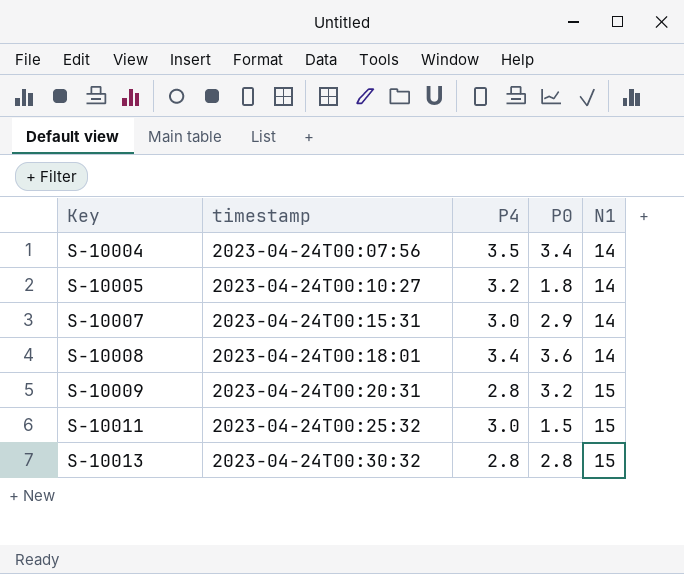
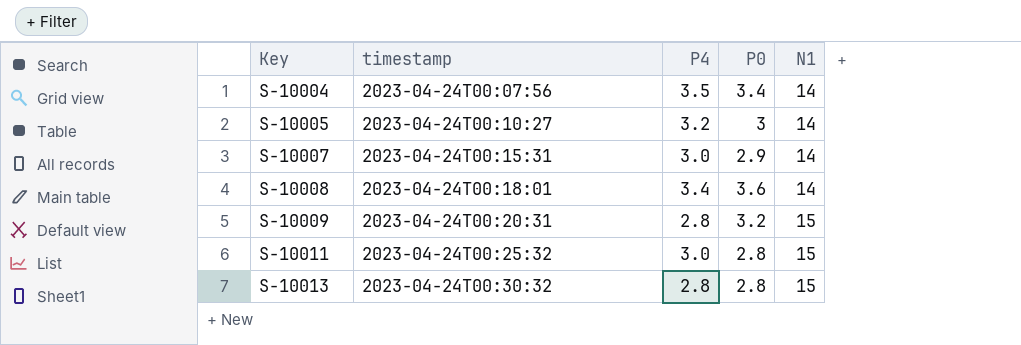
S-10005 | P0: 1.8 -> 3
S-10011 | P0: 1.5 -> 2.8

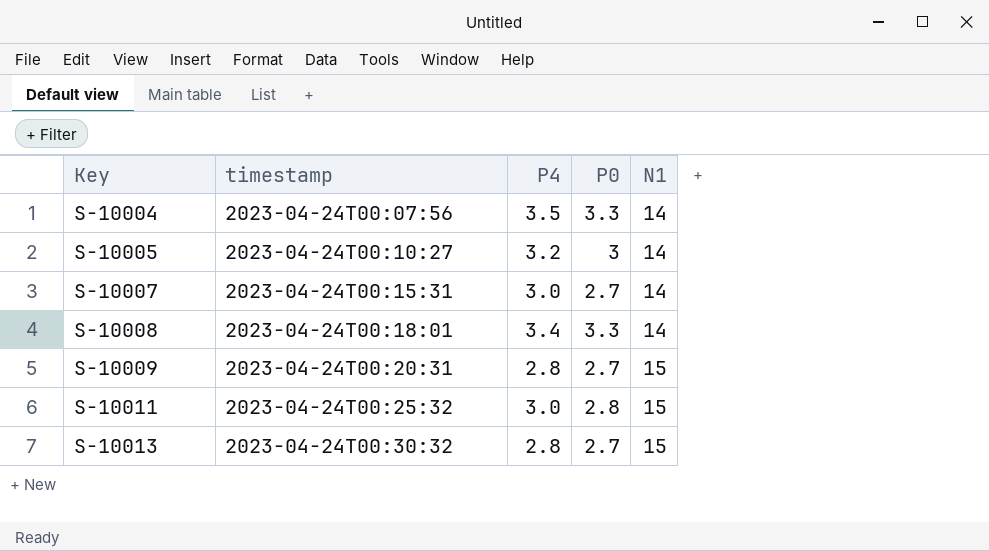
S-10004 | P0: 3.4 -> 3.3
S-10007 | P0: 2.9 -> 2.7
S-10008 | P0: 3.6 -> 3.3
S-10009 | P0: 3.2 -> 2.7
S-10013 | P0: 2.8 -> 2.7

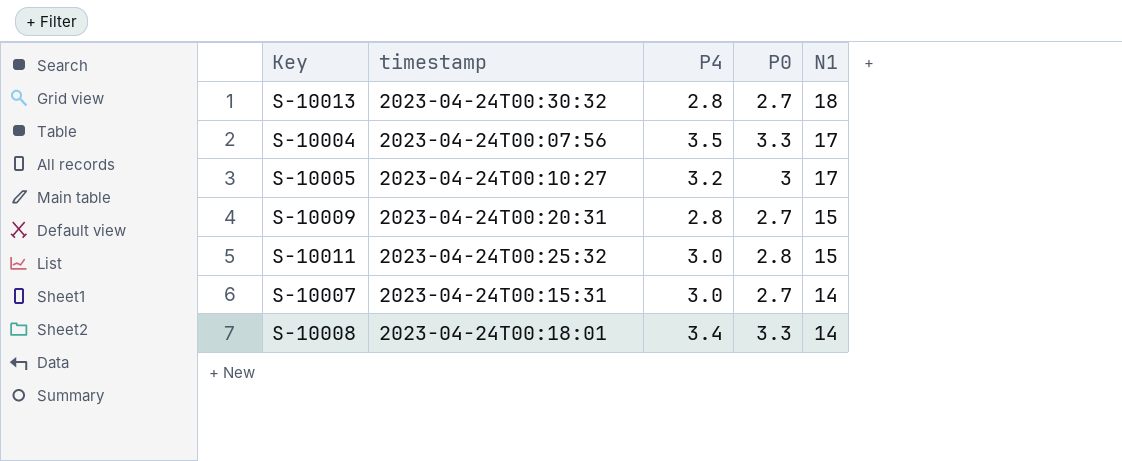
row order: Key ascending -> N1 descending
S-10013 | N1: 15 -> 18
S-10004 | N1: 14 -> 17
S-10005 | N1: 14 -> 17

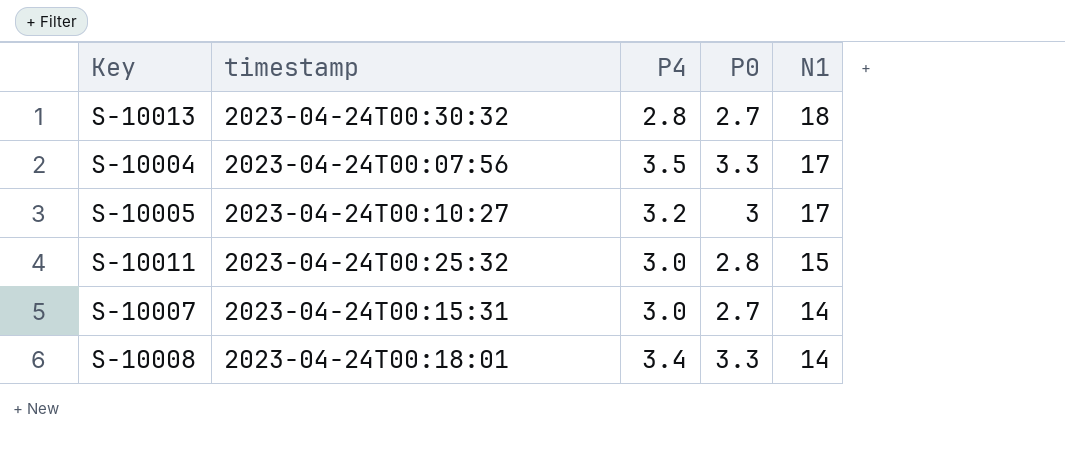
row S-10009: 2023-04-24T00:20:31 | 2.8 | 2.7 | 15 -> none

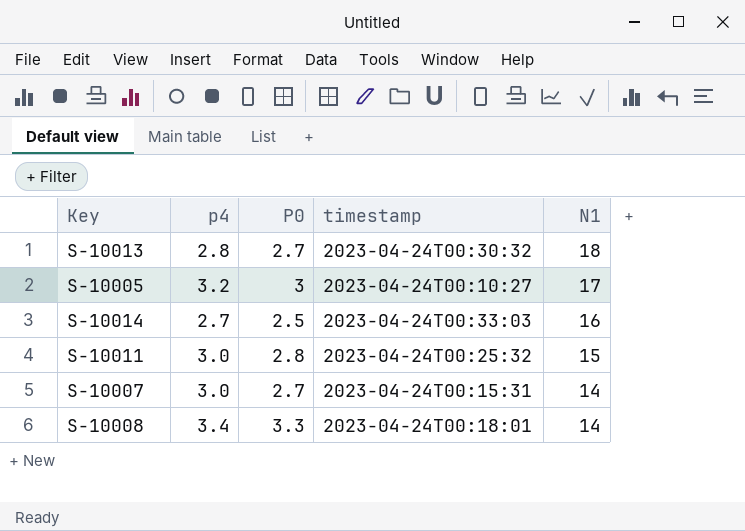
column name: P4 -> p4
column timestamp | position: 2 -> 4
row S-10004: 2023-04-24T00:07:56 | 3.5 | 3.3 | 17 -> none
row S-10014: none -> 2.7 | 2.5 | 2023-04-24T00:33:03 | 16

